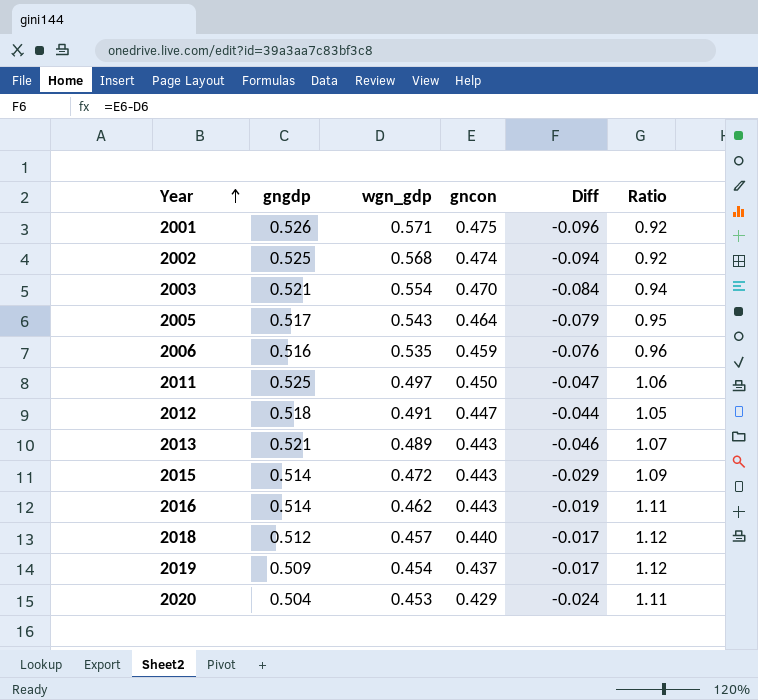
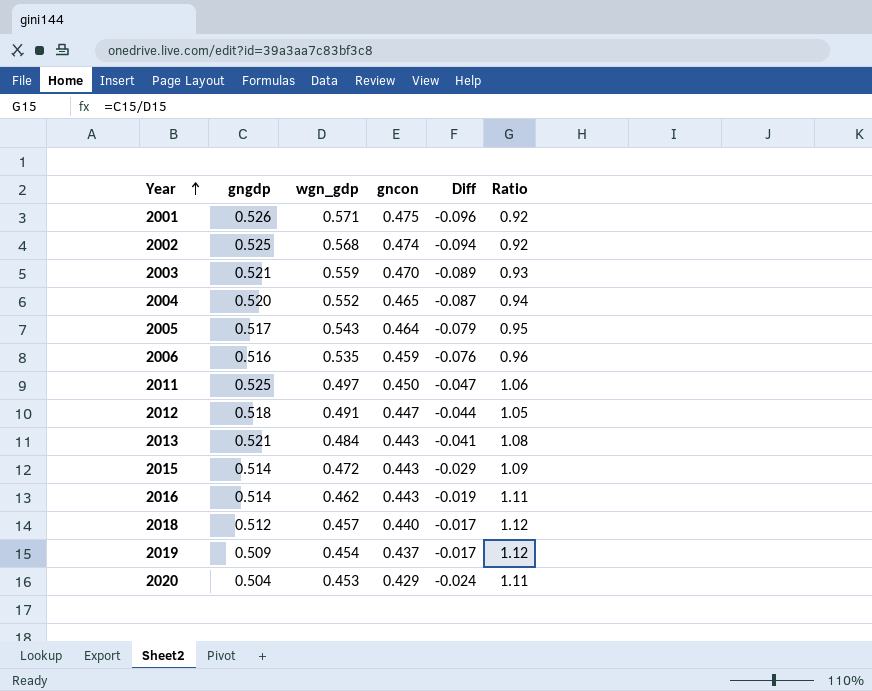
2003 | wgn_gdp: 0.554 -> 0.559
2003 | Diff: -0.084 -> -0.089
2003 | Ratio: 0.94 -> 0.93
row 2004: none -> 0.520 | 0.552 | 0.465 | -0.087 | 0.94
2013 | wgn_gdp: 0.489 -> 0.484
2013 | Diff: -0.046 -> -0.041
2013 | Ratio: 1.07 -> 1.08

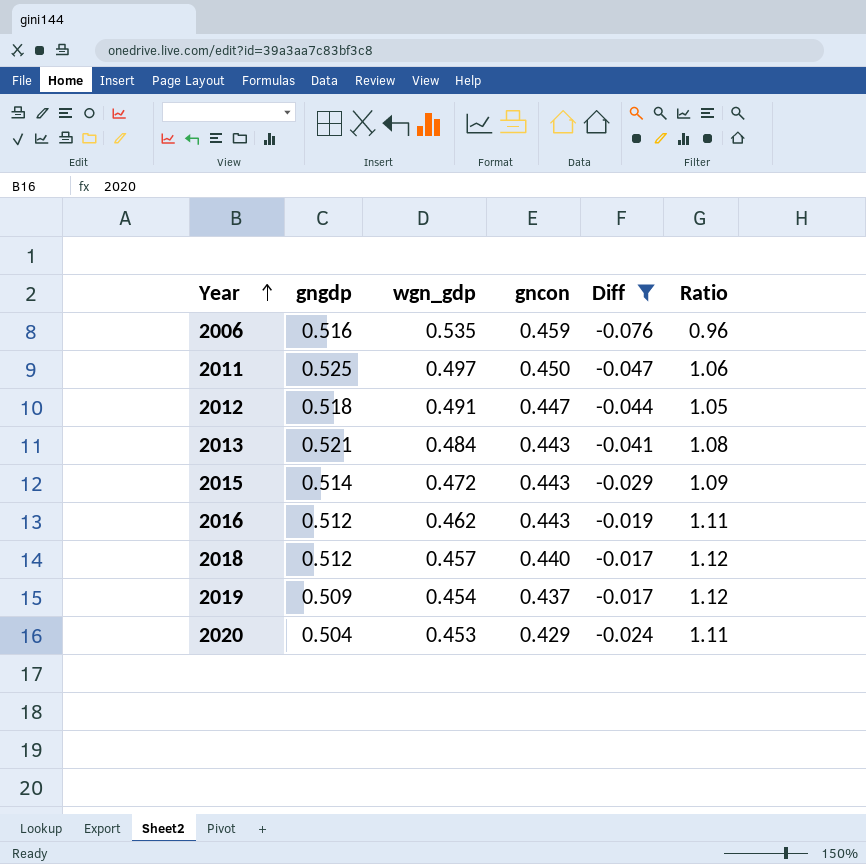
filter: none -> Diff >= -0.076
2016 | gngdp: 0.514 -> 0.512

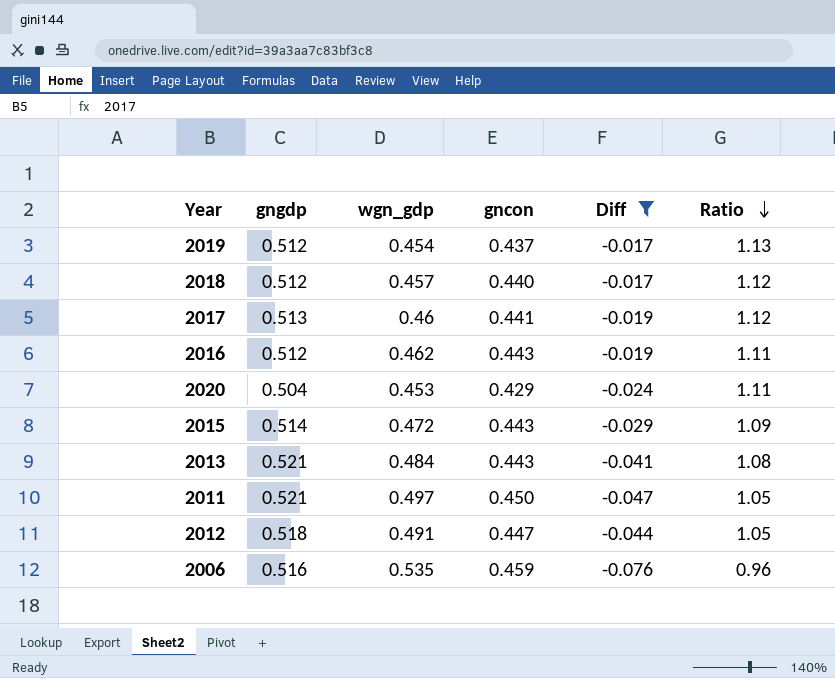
row order: Year ascending -> Ratio descending
2019 | gngdp: 0.509 -> 0.512
2019 | Ratio: 1.12 -> 1.13
row 2017: none -> 0.513 | 0.46 | 0.441 | -0.019 | 1.12
2011 | gngdp: 0.525 -> 0.521
2011 | Ratio: 1.06 -> 1.05

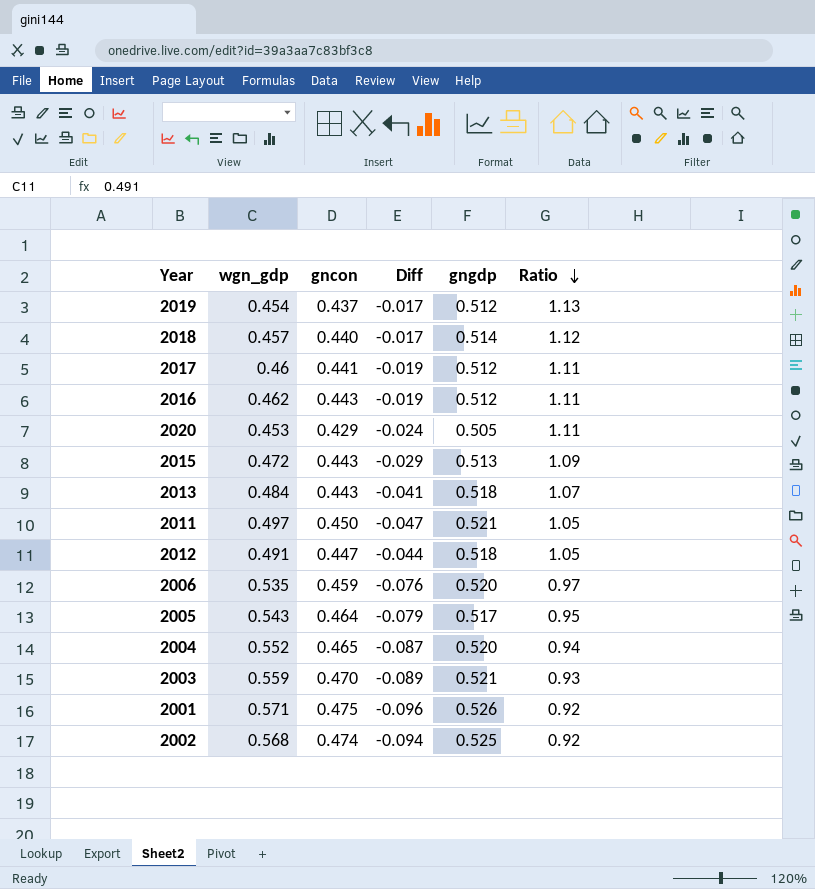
filter: Diff >= -0.076 -> none
column gngdp | position: 2 -> 5
2018 | gngdp: 0.512 -> 0.514
2017 | gngdp: 0.513 -> 0.512
2017 | Ratio: 1.12 -> 1.11
2020 | gngdp: 0.504 -> 0.505
2015 | gngdp: 0.514 -> 0.513
2013 | gngdp: 0.521 -> 0.518
2013 | Ratio: 1.08 -> 1.07
2006 | gngdp: 0.516 -> 0.520
2006 | Ratio: 0.96 -> 0.97

